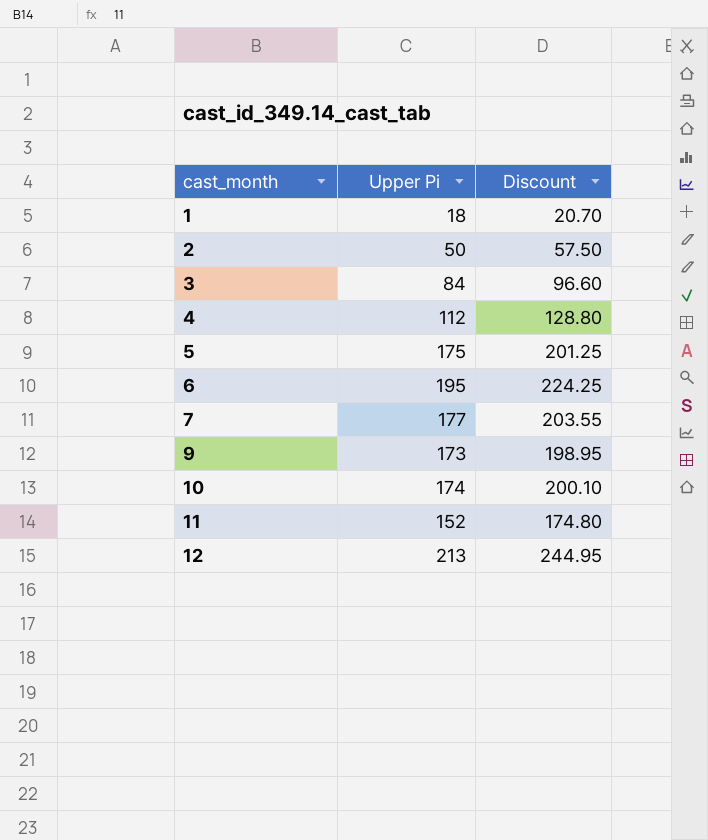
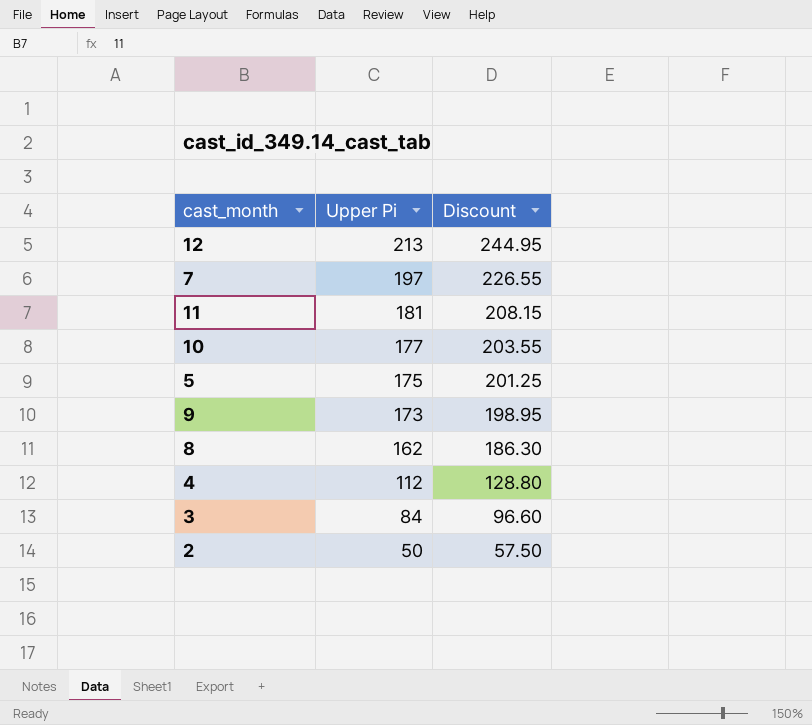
row order: cast_month ascending -> Upper Pi descending
row 1: 18 | 20.70 -> none
row 6: 195 | 224.25 -> none
7 | Upper Pi: 177 -> 197
7 | Discount: 203.55 -> 226.55
11 | Upper Pi: 152 -> 181
11 | Discount: 174.80 -> 208.15
10 | Upper Pi: 174 -> 177
10 | Discount: 200.10 -> 203.55
row 8: none -> 162 | 186.30

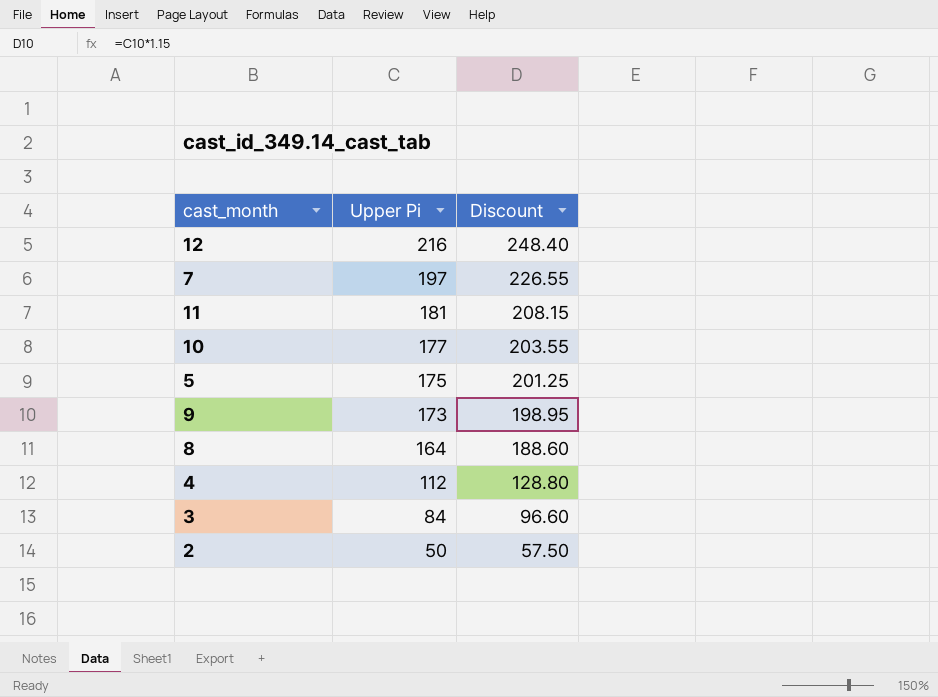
12 | Upper Pi: 213 -> 216
12 | Discount: 244.95 -> 248.40
8 | Upper Pi: 162 -> 164
8 | Discount: 186.30 -> 188.60

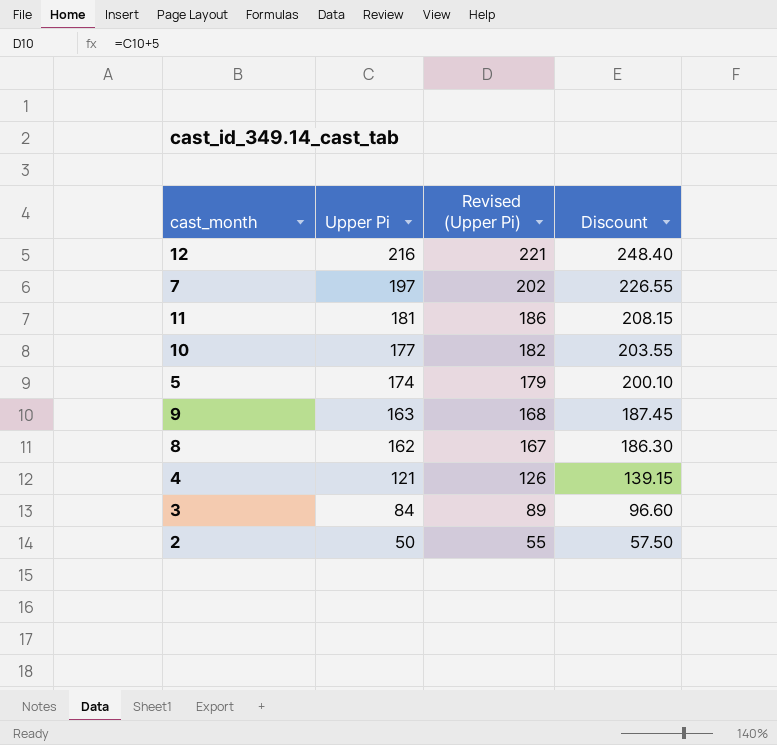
column Revised (Upper Pi) | formula: none -> [Upper Pi] + 5
5 | Upper Pi: 175 -> 174
5 | Discount: 201.25 -> 200.10
9 | Upper Pi: 173 -> 163
9 | Discount: 198.95 -> 187.45
8 | Upper Pi: 164 -> 162
8 | Discount: 188.60 -> 186.30
4 | Upper Pi: 112 -> 121
4 | Discount: 128.80 -> 139.15

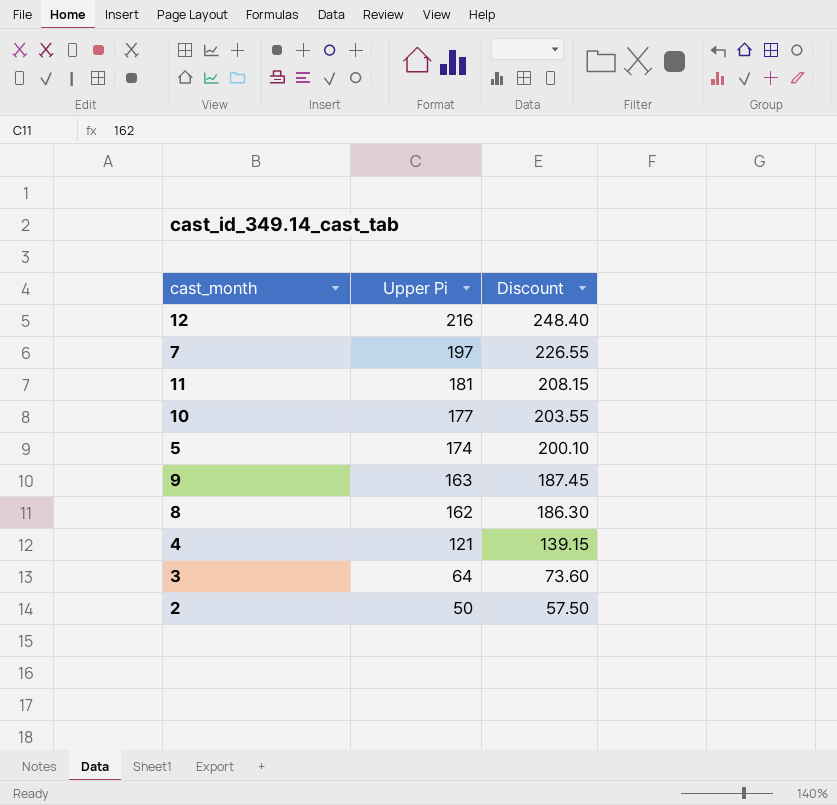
column Revised (Upper Pi) | formula: [Upper Pi] + 5 -> none
3 | Upper Pi: 84 -> 64
3 | Discount: 96.60 -> 73.60

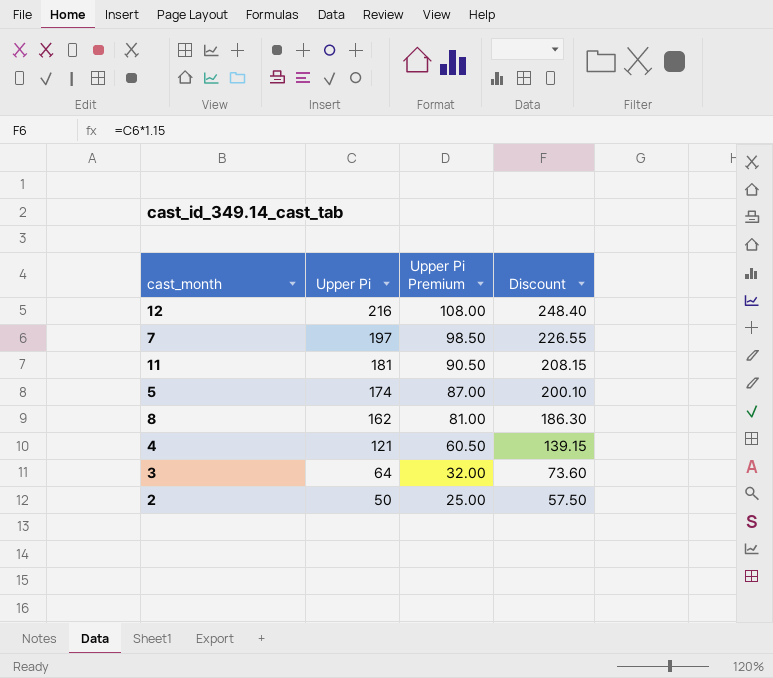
column Upper Pi Premium | formula: none -> [Upper Pi] * 0.5
row 10: 177 | 203.55 -> none
row 9: 163 | 187.45 -> none

